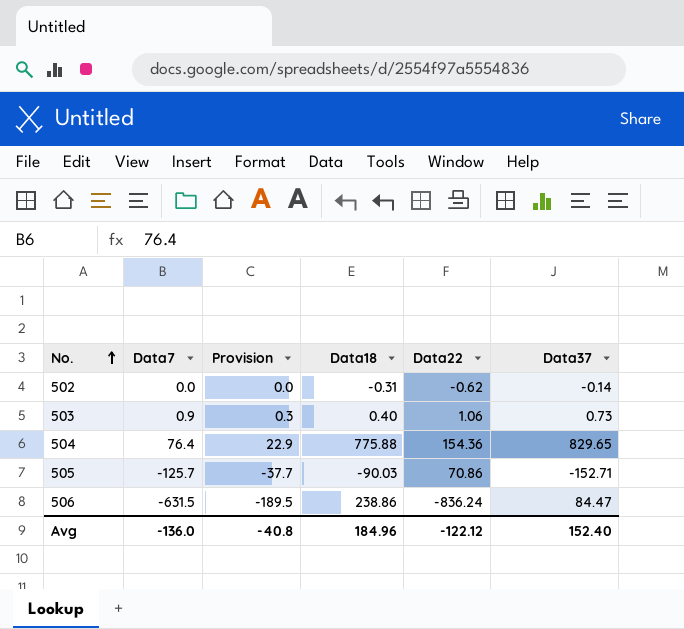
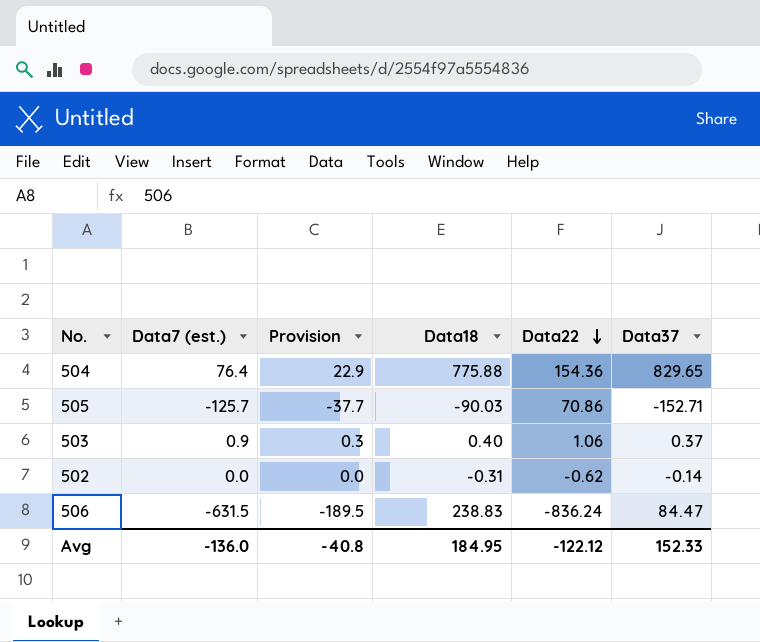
row order: No. ascending -> Data22 descending
column name: Data7 -> Data7 (est.)
503 | Data37: 0.73 -> 0.37
506 | Data18: 238.86 -> 238.83
Avg | Data18: 184.96 -> 184.95
Avg | Data37: 152.40 -> 152.33

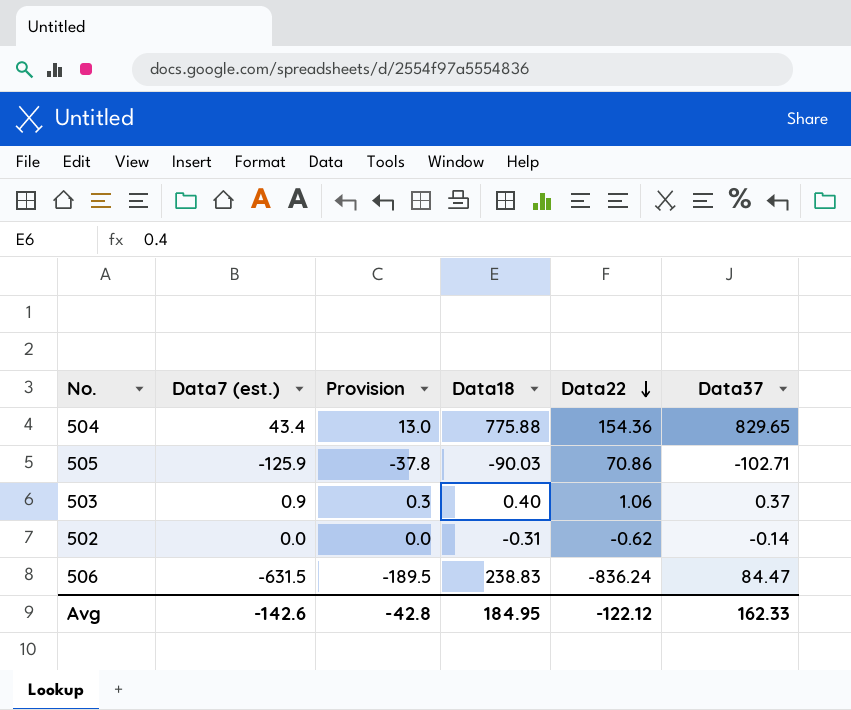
504 | Data7 (est.): 76.4 -> 43.4
504 | Provision: 22.9 -> 13.0
505 | Data7 (est.): -125.7 -> -125.9
505 | Provision: -37.7 -> -37.8
505 | Data37: -152.71 -> -102.71
Avg | Data7 (est.): -136.0 -> -142.6
Avg | Provision: -40.8 -> -42.8
Avg | Data37: 152.33 -> 162.33

